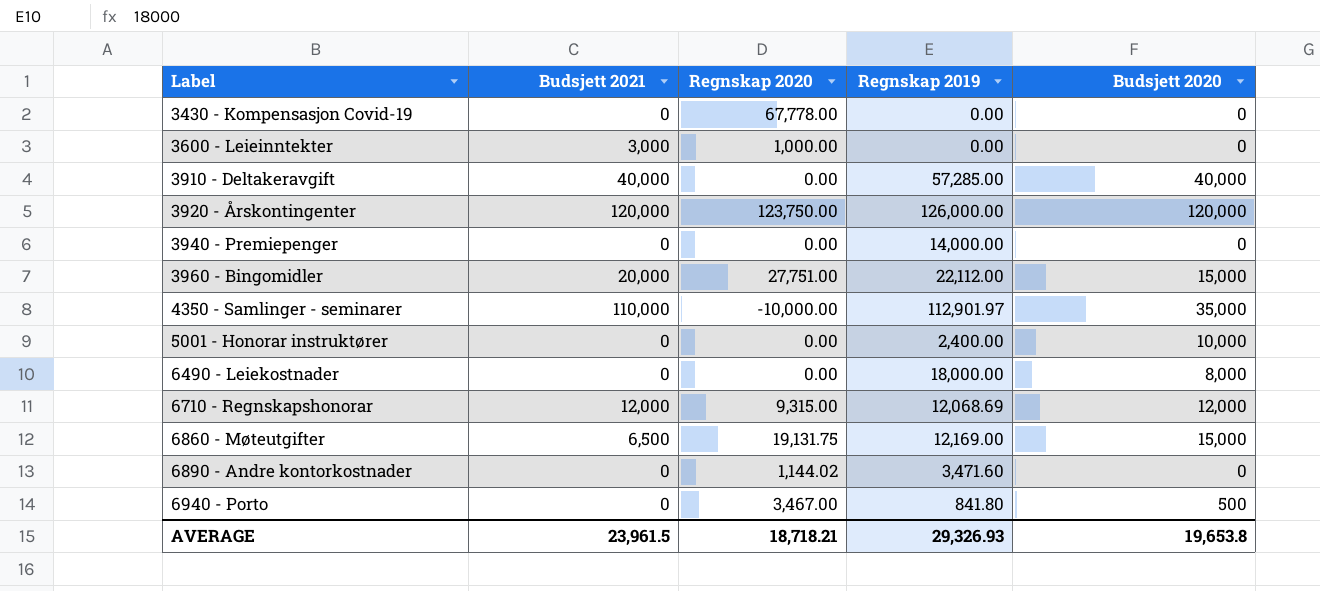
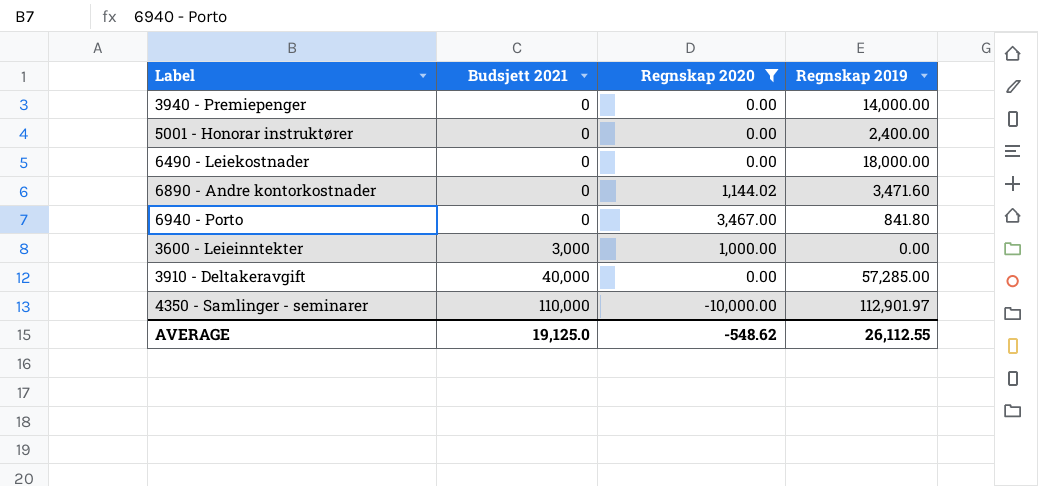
filter: none -> Regnskap 2020 <= 3,467.00
row order: Label ascending -> Budsjett 2021 ascending
column Budsjett 2020 | position: 5 -> none
AVERAGE | Budsjett 2021: 23,961.5 -> 19,125.0
AVERAGE | Regnskap 2020: 18,718.21 -> -548.62
AVERAGE | Regnskap 2019: 29,326.93 -> 26,112.55

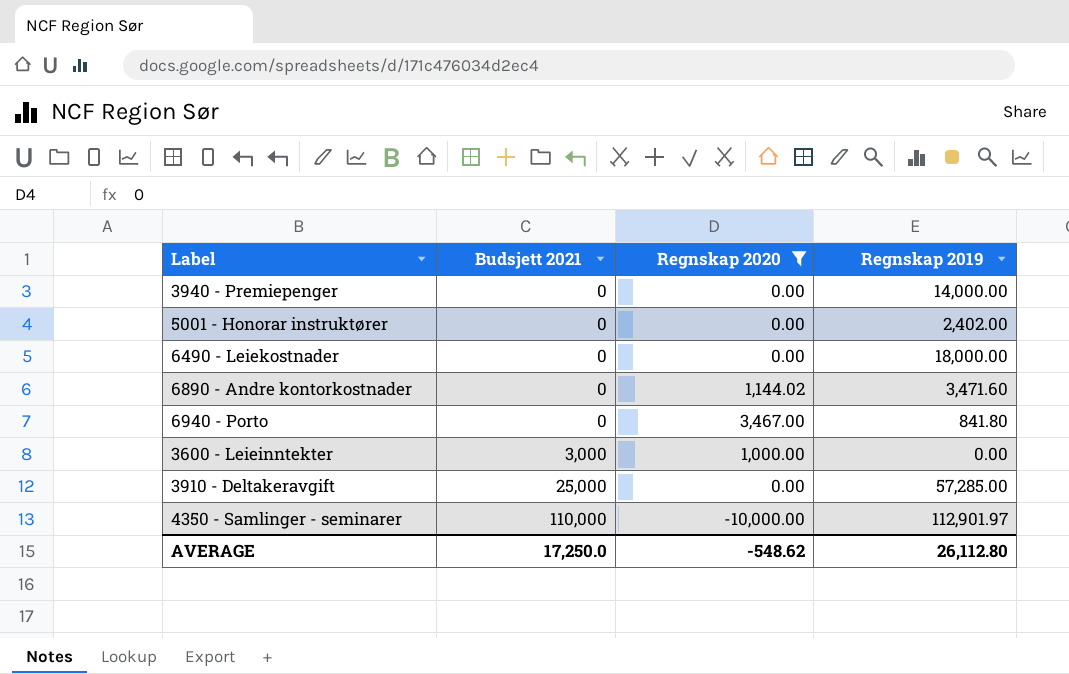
5001 - Honorar instruktører | Regnskap 2019: 2,400.00 -> 2,402.00
3910 - Deltakeravgift | Budsjett 2021: 40,000 -> 25,000
AVERAGE | Budsjett 2021: 19,125.0 -> 17,250.0
AVERAGE | Regnskap 2019: 26,112.55 -> 26,112.80

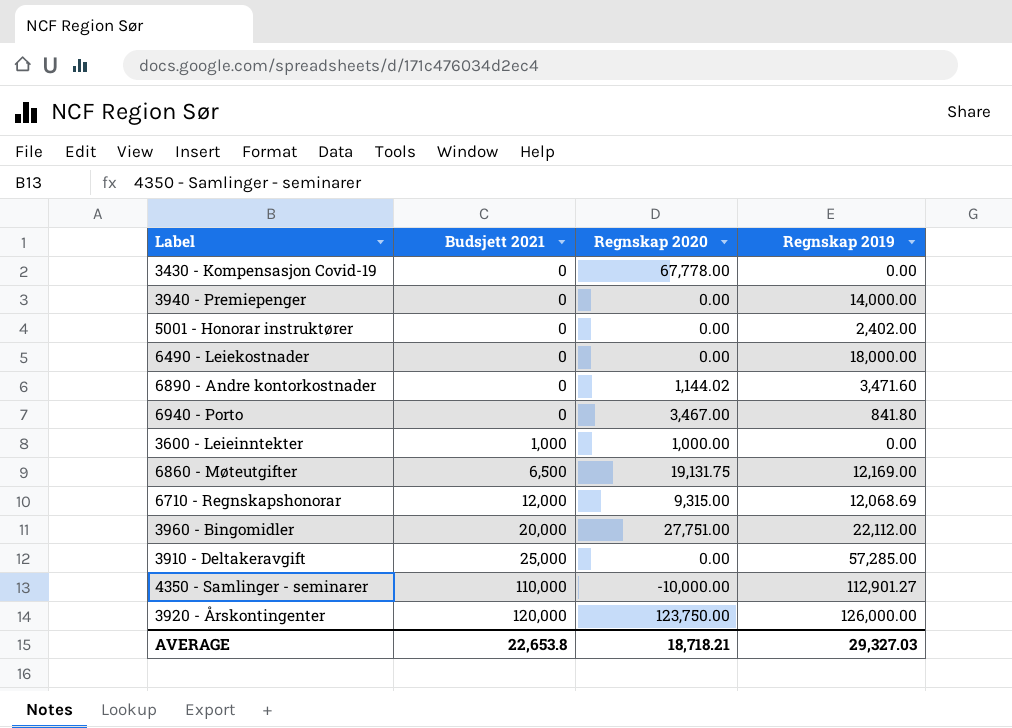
filter: Regnskap 2020 <= 3,467.00 -> none
3600 - Leieinntekter | Budsjett 2021: 3,000 -> 1,000
4350 - Samlinger - seminarer | Regnskap 2019: 112,901.97 -> 112,901.27
AVERAGE | Budsjett 2021: 17,250.0 -> 22,653.8
AVERAGE | Regnskap 2020: -548.62 -> 18,718.21
AVERAGE | Regnskap 2019: 26,112.80 -> 29,327.03

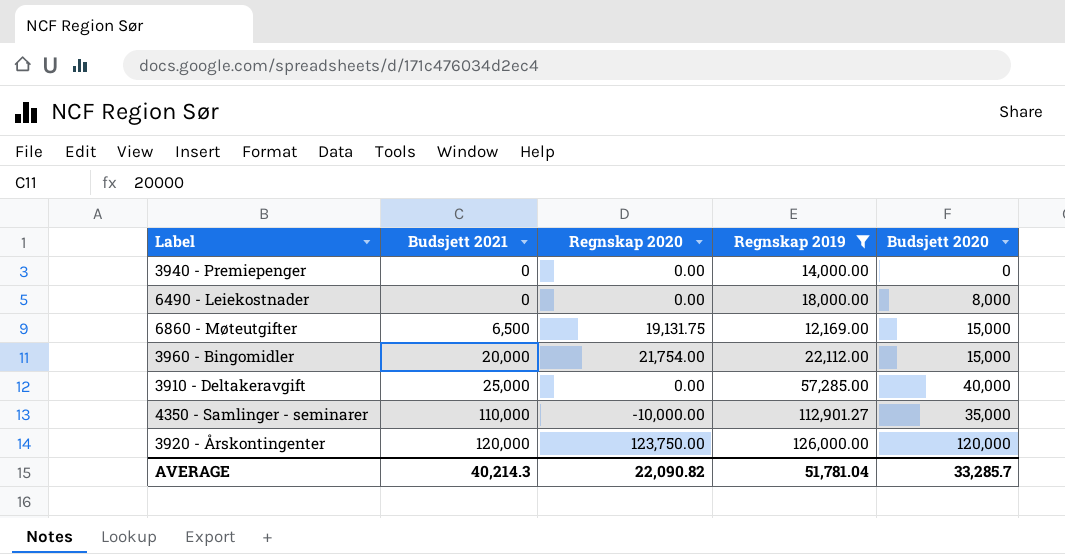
filter: none -> Regnskap 2019 >= 12,169.00
column Budsjett 2020 | position: none -> 5
3960 - Bingomidler | Regnskap 2020: 27,751.00 -> 21,754.00
AVERAGE | Budsjett 2021: 22,653.8 -> 40,214.3
AVERAGE | Regnskap 2020: 18,718.21 -> 22,090.82
AVERAGE | Regnskap 2019: 29,327.03 -> 51,781.04

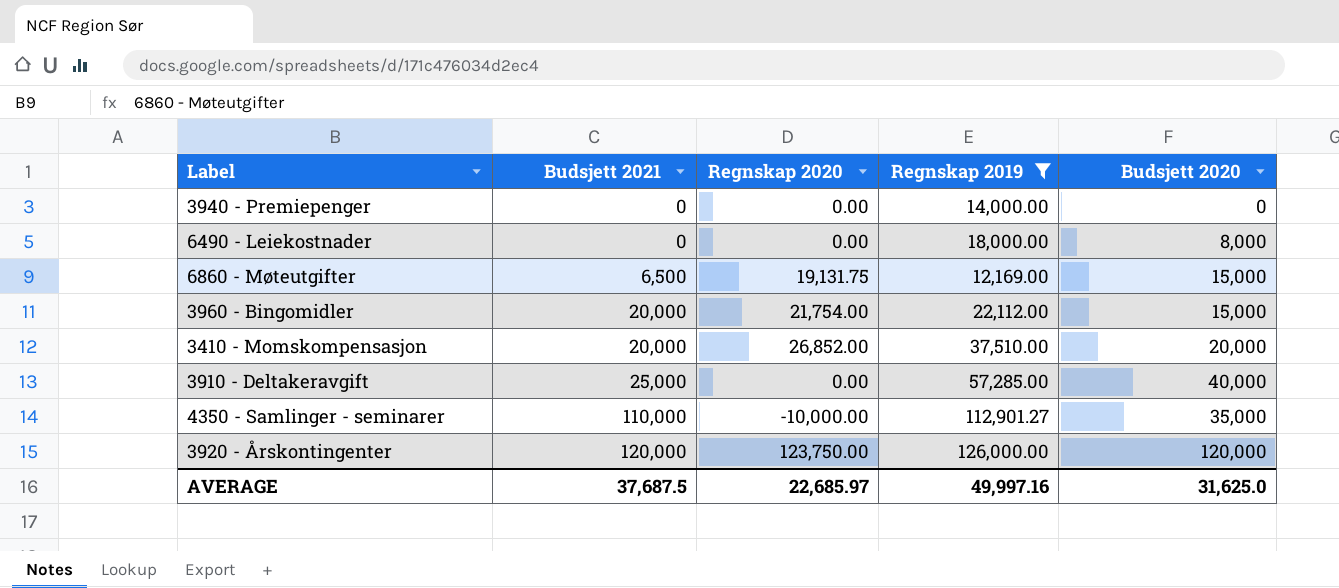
row 3410 - Momskompensasjon: none -> 20,000 | 26,852.00 | 37,510.00 | 20,000
AVERAGE | Budsjett 2021: 40,214.3 -> 37,687.5
AVERAGE | Regnskap 2020: 22,090.82 -> 22,685.97
AVERAGE | Regnskap 2019: 51,781.04 -> 49,997.16
AVERAGE | Budsjett 2020: 33,285.7 -> 31,625.0

